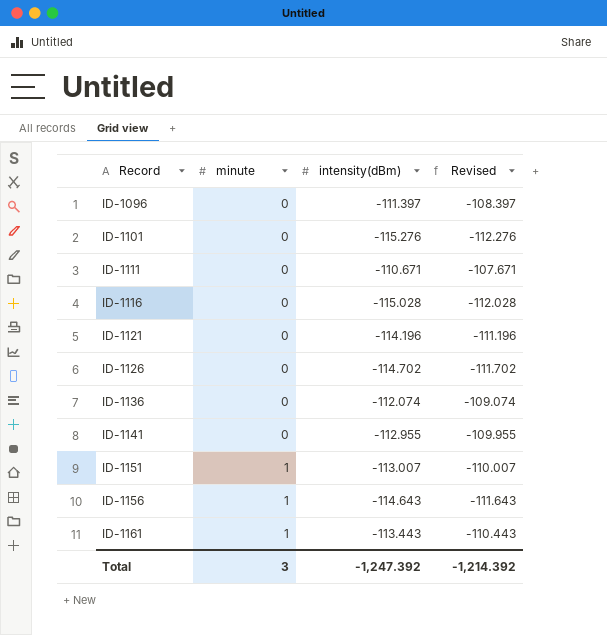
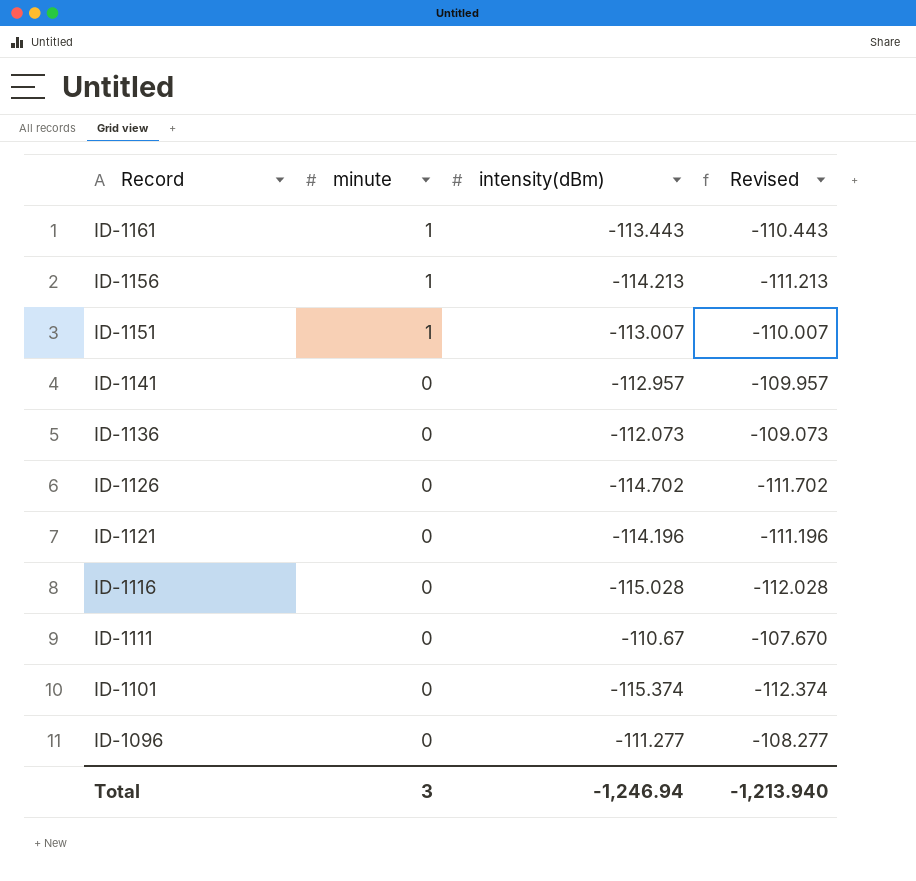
row order: Record ascending -> Record descending
ID-1156 | intensity(dBm): -114.643 -> -114.213
ID-1156 | Revised: -111.643 -> -111.213
ID-1141 | intensity(dBm): -112.955 -> -112.957
ID-1141 | Revised: -109.955 -> -109.957
ID-1136 | intensity(dBm): -112.074 -> -112.073
ID-1136 | Revised: -109.074 -> -109.073
ID-1111 | intensity(dBm): -110.671 -> -110.67
ID-1111 | Revised: -107.671 -> -107.670
ID-1101 | intensity(dBm): -115.276 -> -115.374
ID-1101 | Revised: -112.276 -> -112.374
ID-1096 | intensity(dBm): -111.397 -> -111.277
ID-1096 | Revised: -108.397 -> -108.277
Total | intensity(dBm): -1,247.392 -> -1,246.94
Total | Revised: -1,214.392 -> -1,213.940

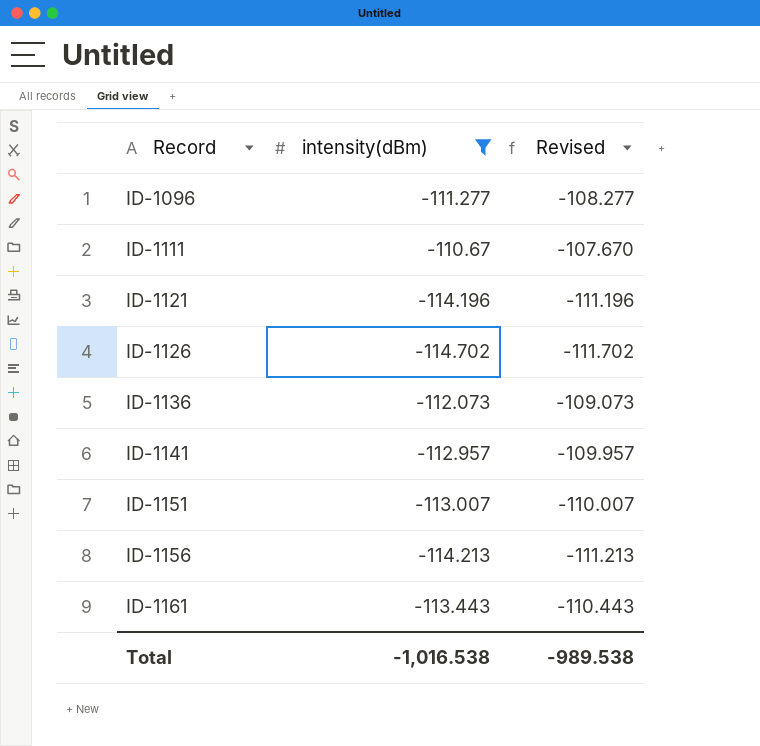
filter: none -> intensity(dBm) >= -114.702
row order: Record descending -> Record ascending
column minute | position: 2 -> none
Total | intensity(dBm): -1,246.94 -> -1,016.538
Total | Revised: -1,213.940 -> -989.538

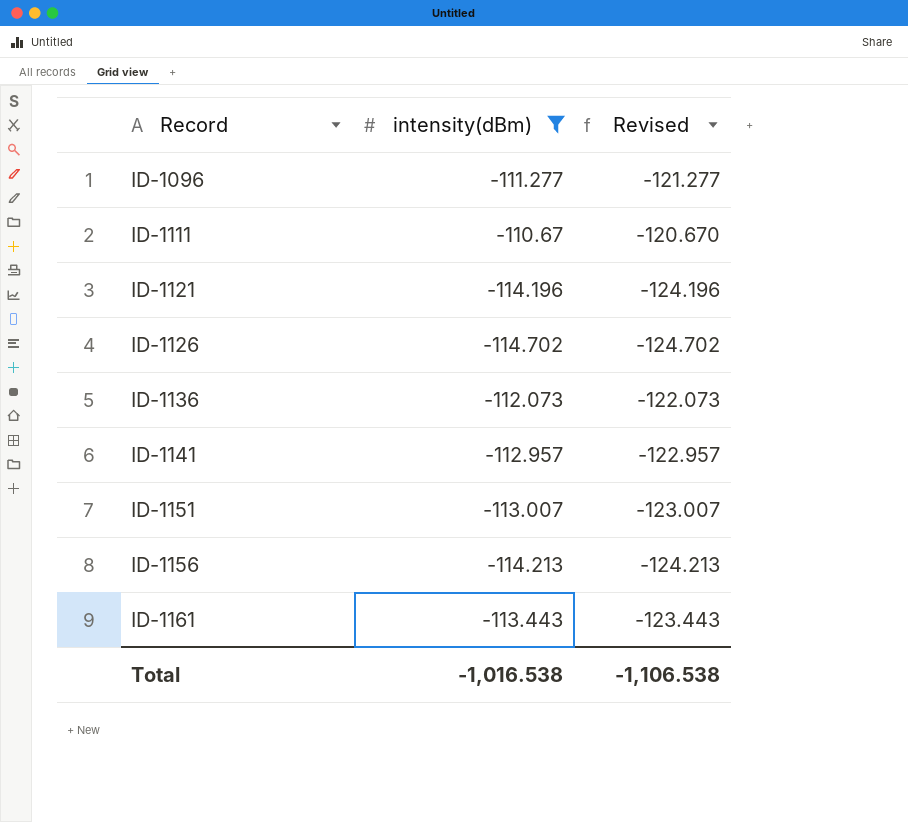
column Revised | formula: [intensity(dBm)] + 3 -> [intensity(dBm)] - 10
Total | Revised: -989.538 -> -1,106.538

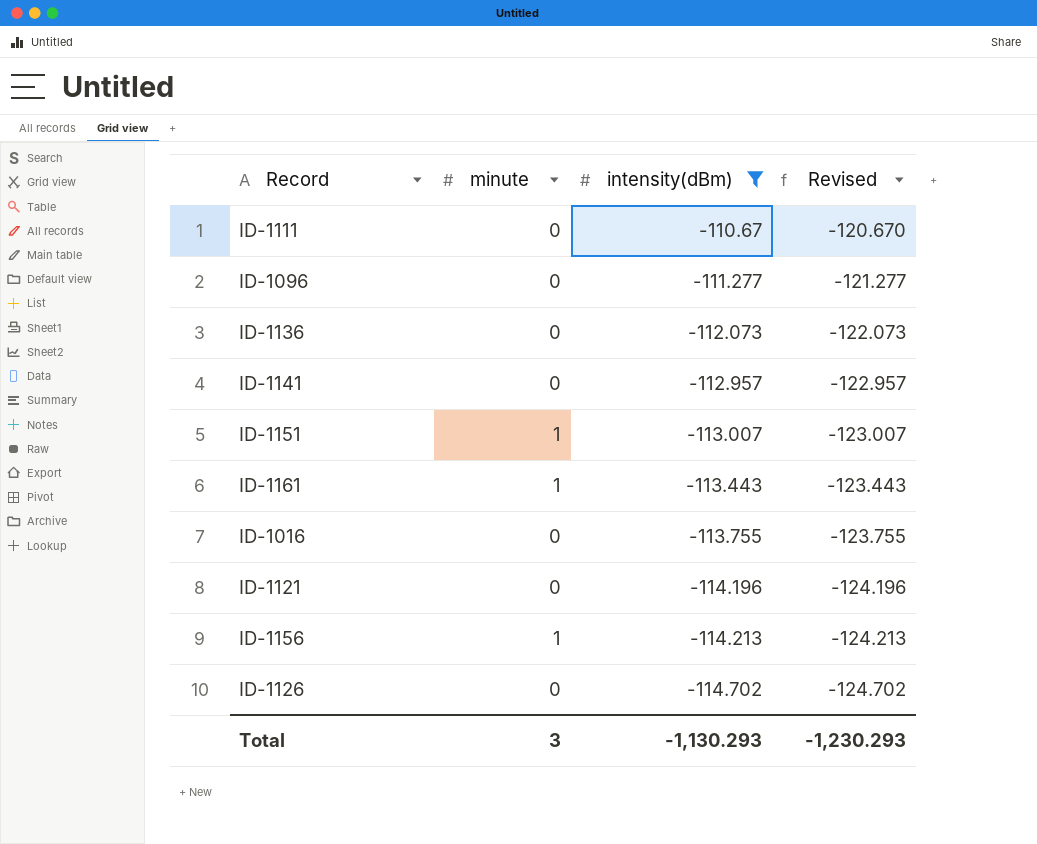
row order: Record ascending -> intensity(dBm) descending
column minute | position: none -> 2
row ID-1016: none -> 0 | -113.755 | -123.755
Total | intensity(dBm): -1,016.538 -> -1,130.293
Total | Revised: -1,106.538 -> -1,230.293

